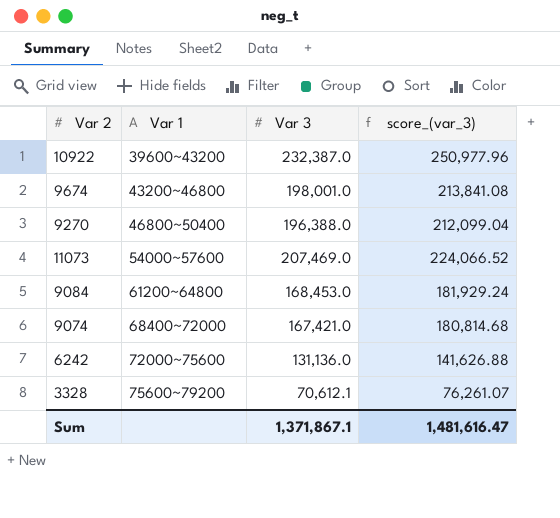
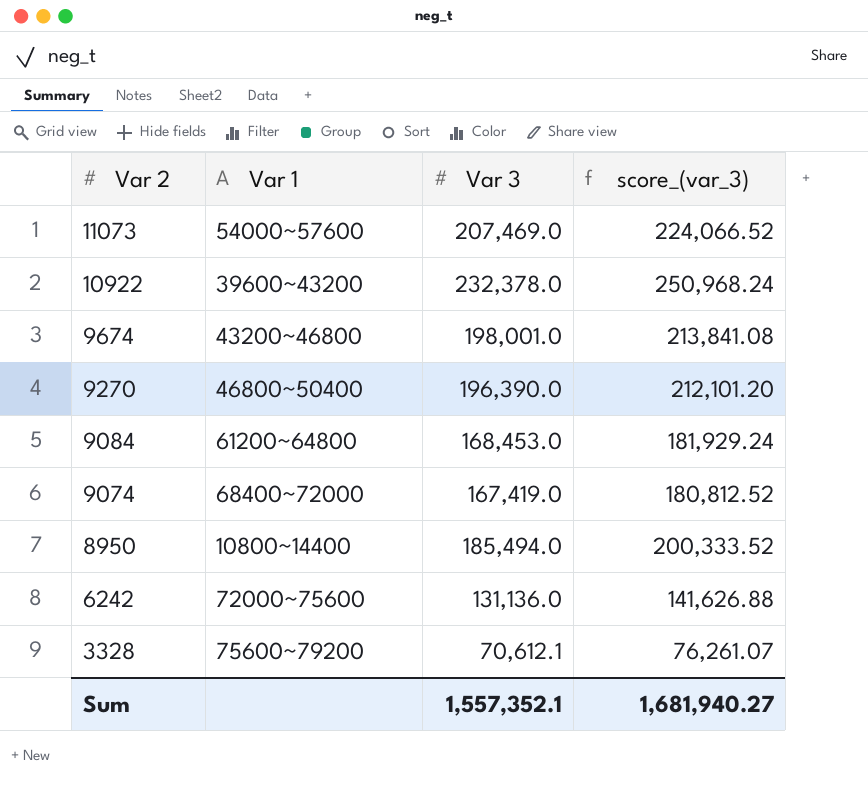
row order: Var 1 ascending -> Var 2 descending
10922 | Var 3: 232,387.0 -> 232,378.0
10922 | score_(var_3): 250,977.96 -> 250,968.24
9270 | Var 3: 196,388.0 -> 196,390.0
9270 | score_(var_3): 212,099.04 -> 212,101.20
9074 | Var 3: 167,421.0 -> 167,419.0
9074 | score_(var_3): 180,814.68 -> 180,812.52
row 8950: none -> 10800~14400 | 185,494.0 | 200,333.52
Sum | Var 3: 1,371,867.1 -> 1,557,352.1
Sum | score_(var_3): 1,481,616.47 -> 1,681,940.27

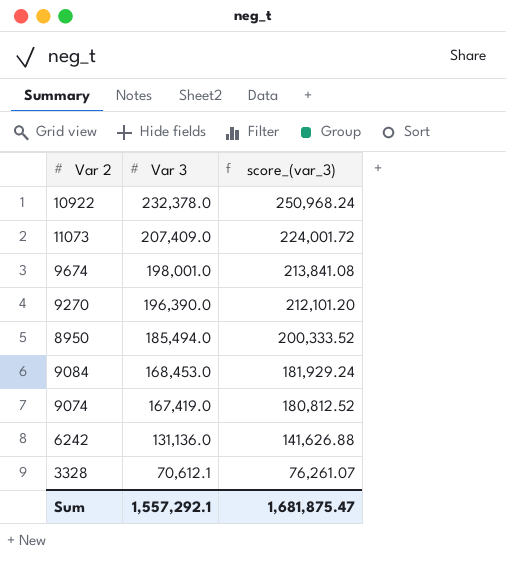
row order: Var 2 descending -> Var 3 descending
column Var 1 | position: 2 -> none
11073 | Var 3: 207,469.0 -> 207,409.0
11073 | score_(var_3): 224,066.52 -> 224,001.72
Sum | Var 3: 1,557,352.1 -> 1,557,292.1
Sum | score_(var_3): 1,681,940.27 -> 1,681,875.47

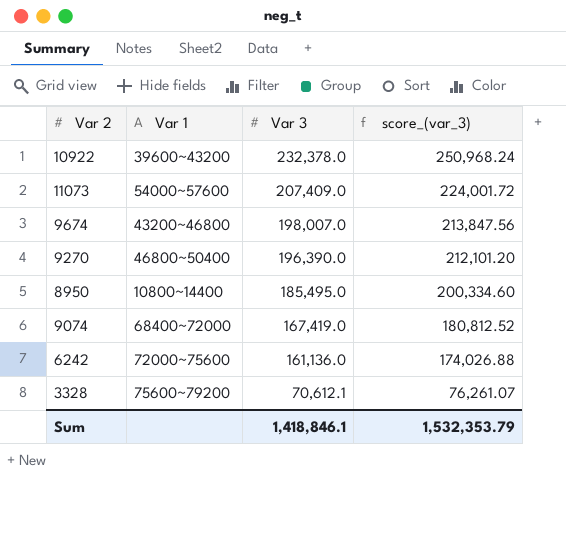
column Var 1 | position: none -> 2
row 9084: 168,453.0 | 181,929.24 -> none
9674 | Var 3: 198,001.0 -> 198,007.0
9674 | score_(var_3): 213,841.08 -> 213,847.56
8950 | Var 3: 185,494.0 -> 185,495.0
8950 | score_(var_3): 200,333.52 -> 200,334.60
6242 | Var 3: 131,136.0 -> 161,136.0
6242 | score_(var_3): 141,626.88 -> 174,026.88
Sum | Var 3: 1,557,292.1 -> 1,418,846.1
Sum | score_(var_3): 1,681,875.47 -> 1,532,353.79

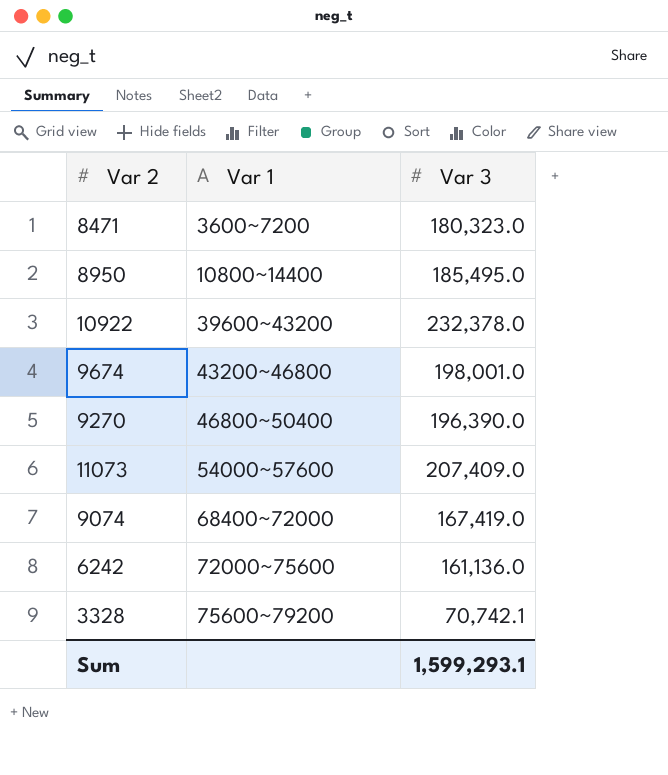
row order: Var 3 descending -> Var 1 ascending
column score_(var_3) | formula: [Var 3] * 1.08 -> none
row 8471: none -> 3600~7200 | 180,323.0
9674 | Var 3: 198,007.0 -> 198,001.0
3328 | Var 3: 70,612.1 -> 70,742.1
Sum | Var 3: 1,418,846.1 -> 1,599,293.1

